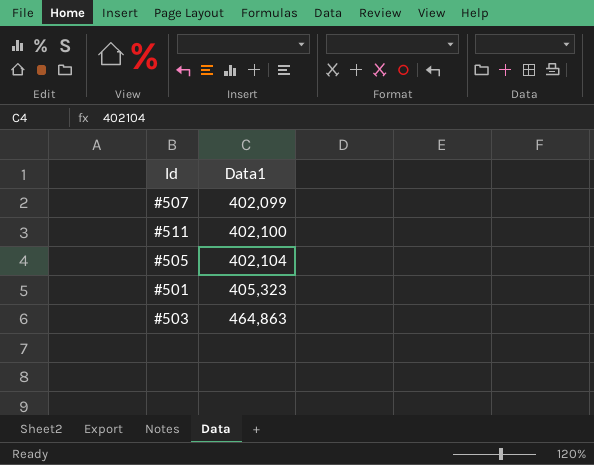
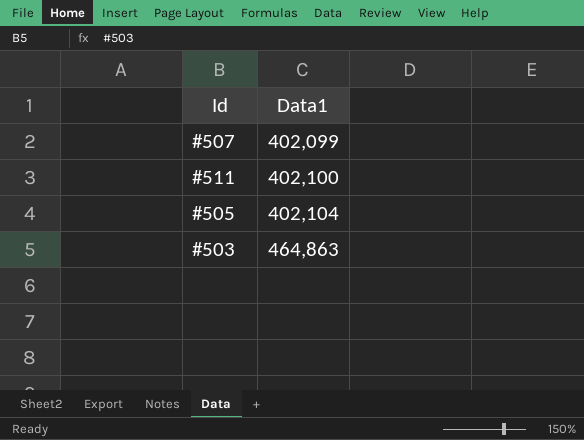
row #501: 405,323 -> none

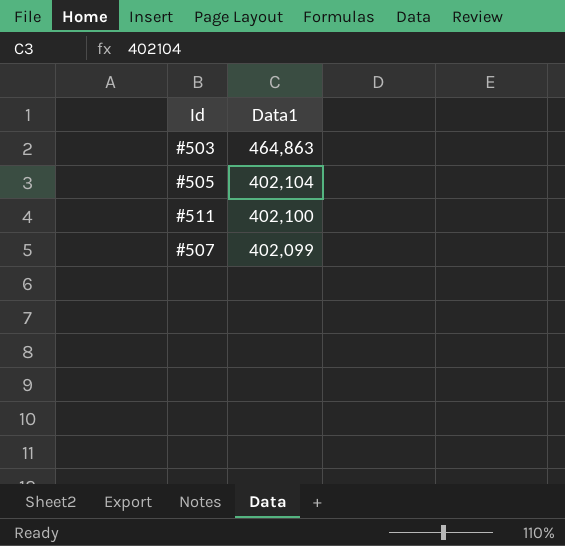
row order: Data1 ascending -> Data1 descending

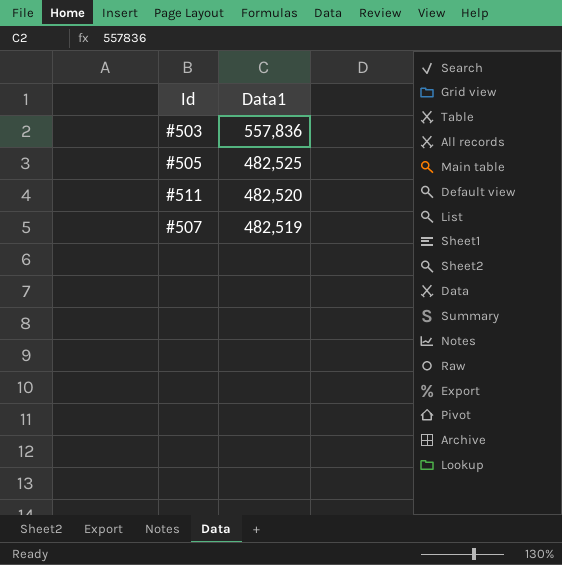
#503 | Data1: 464,863 -> 557,836
#505 | Data1: 402,104 -> 482,525
#511 | Data1: 402,100 -> 482,520
#507 | Data1: 402,099 -> 482,519

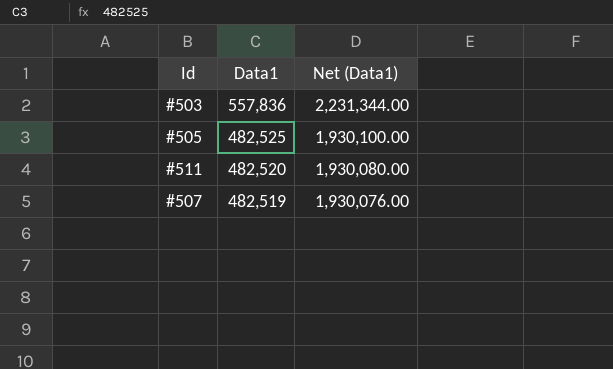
column Net (Data1) | formula: none -> [Data1] * 4

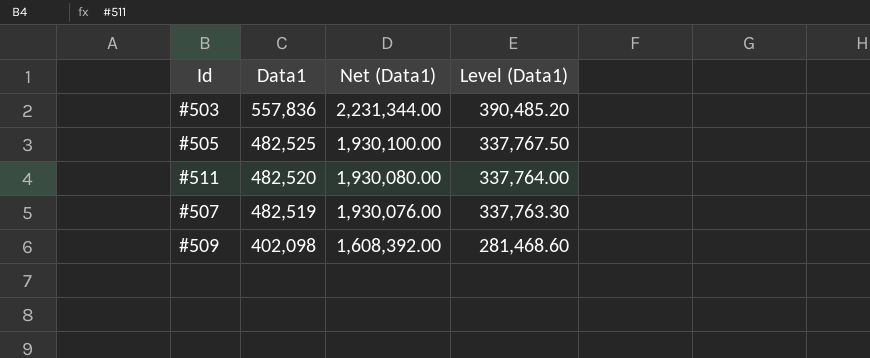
column Level (Data1) | formula: none -> [Data1] * 0.7
row #509: none -> 402,098 | 1,608,392.00 | 281,468.60

